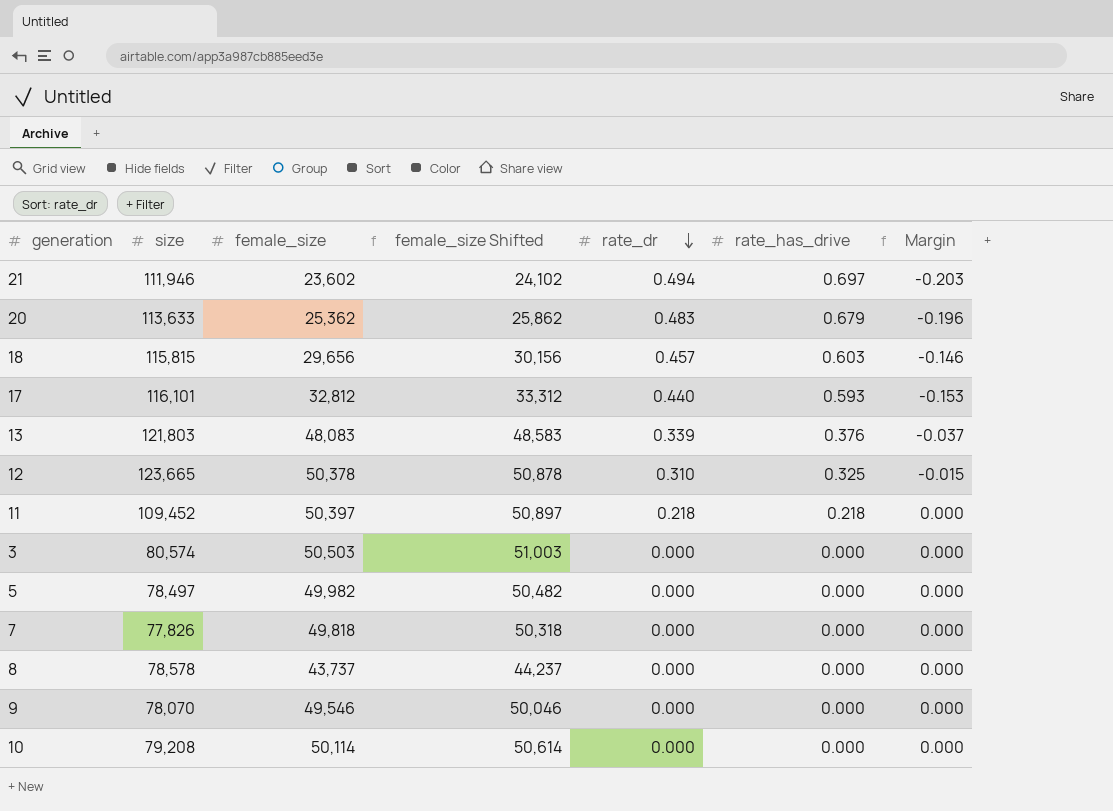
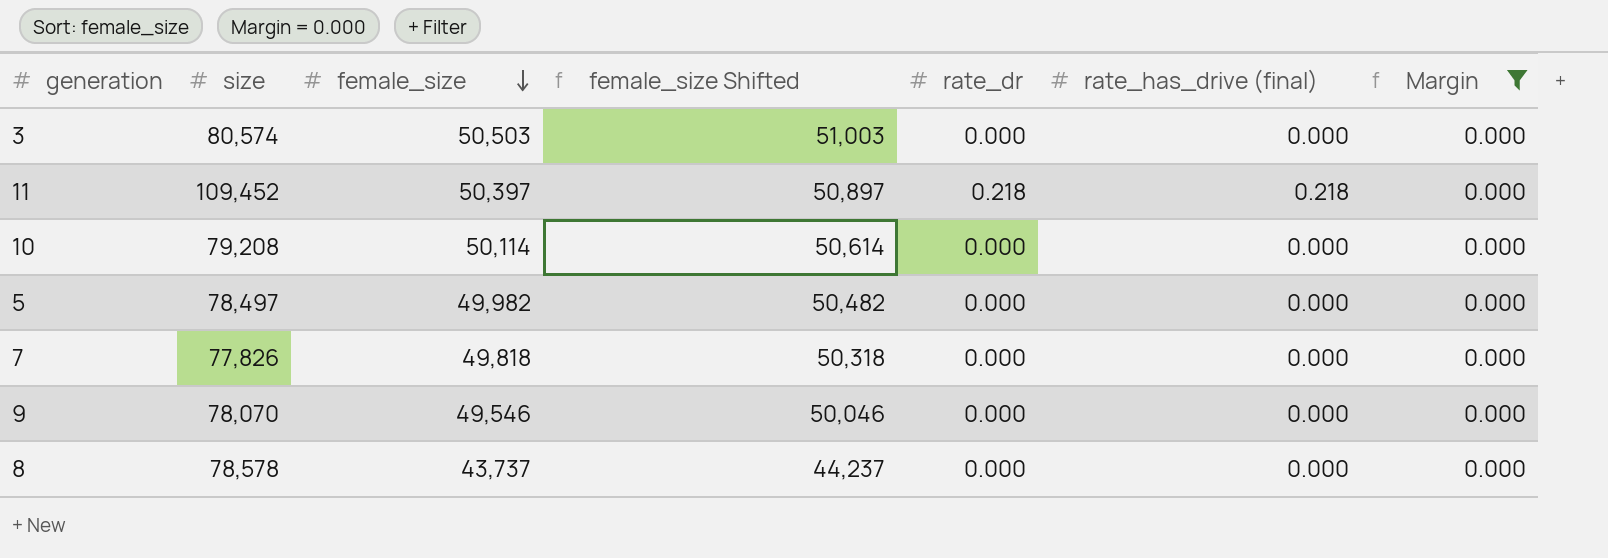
filter: none -> Margin = 0.000
row order: rate_dr descending -> female_size descending
column name: rate_has_drive -> rate_has_drive (final)

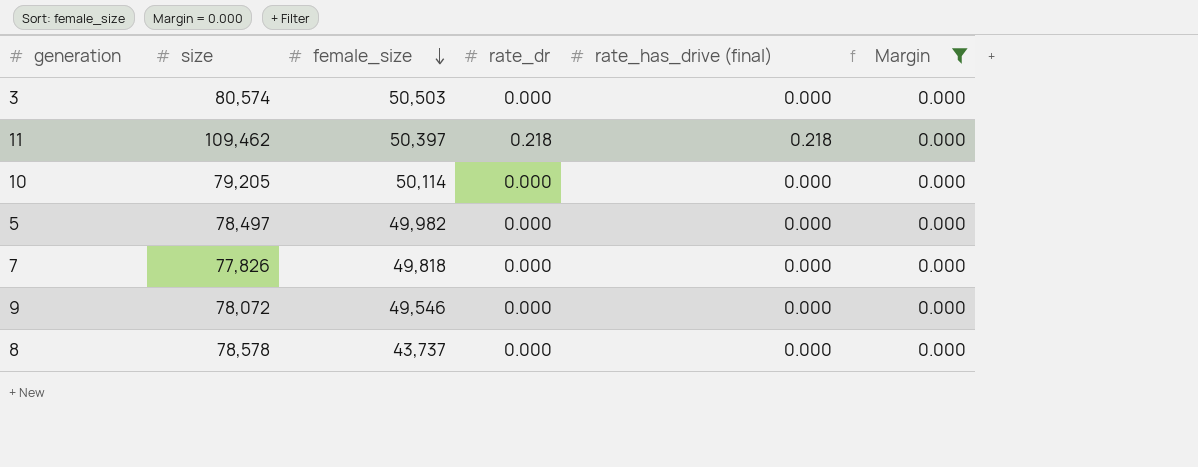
column female_size Shifted | formula: [female_size] + 500 -> none
11 | size: 109,452 -> 109,462
10 | size: 79,208 -> 79,205
9 | size: 78,070 -> 78,072

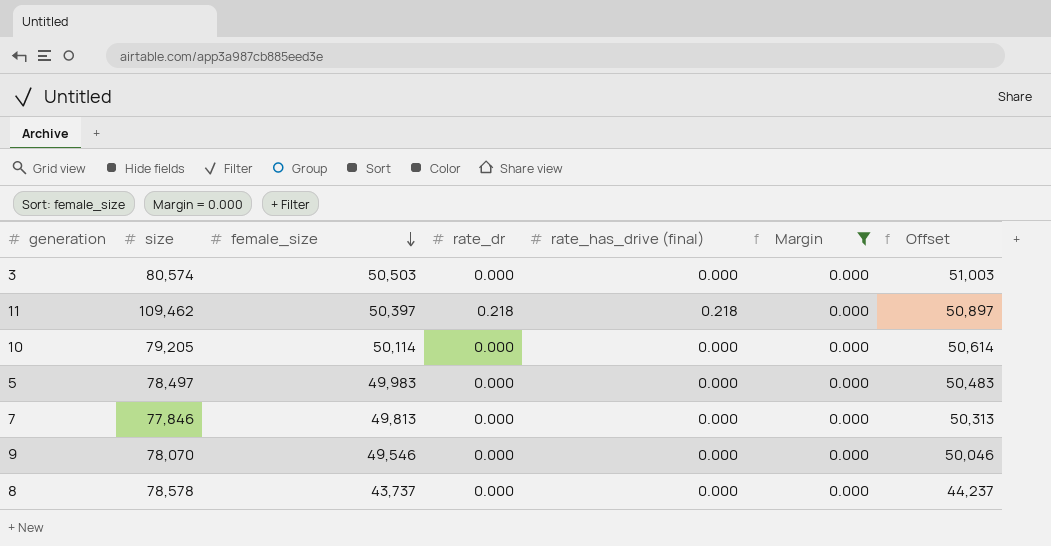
column Offset | formula: none -> [female_size] + 500
5 | female_size: 49,982 -> 49,983
7 | size: 77,826 -> 77,846
7 | female_size: 49,818 -> 49,813
9 | size: 78,072 -> 78,070

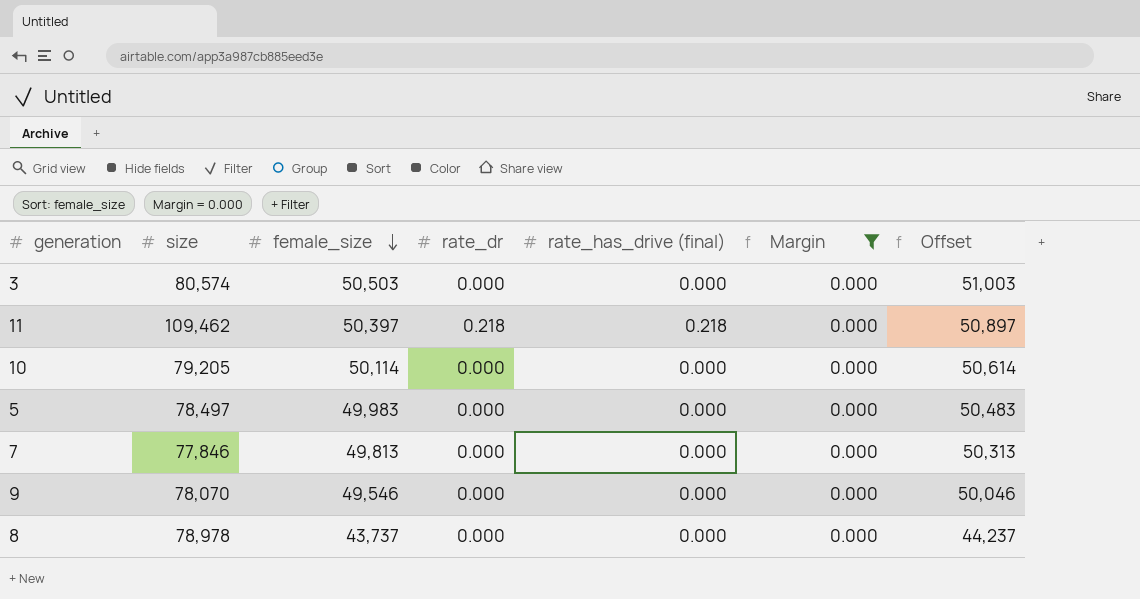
8 | size: 78,578 -> 78,978

